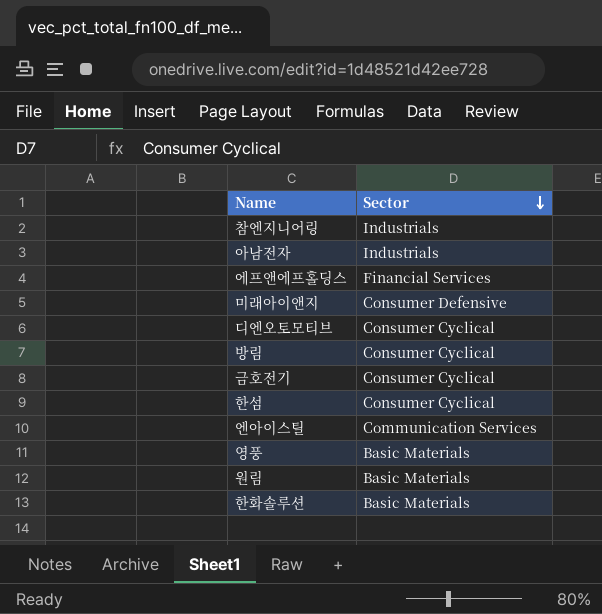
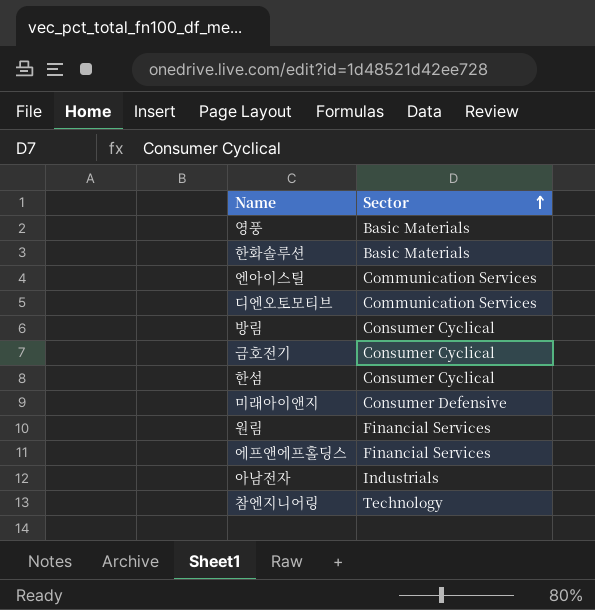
row order: Sector descending -> Sector ascending
디엔오토모티브 | Sector: Consumer Cyclical -> Communication Services
원림 | Sector: Basic Materials -> Financial Services
참엔지니어링 | Sector: Industrials -> Technology

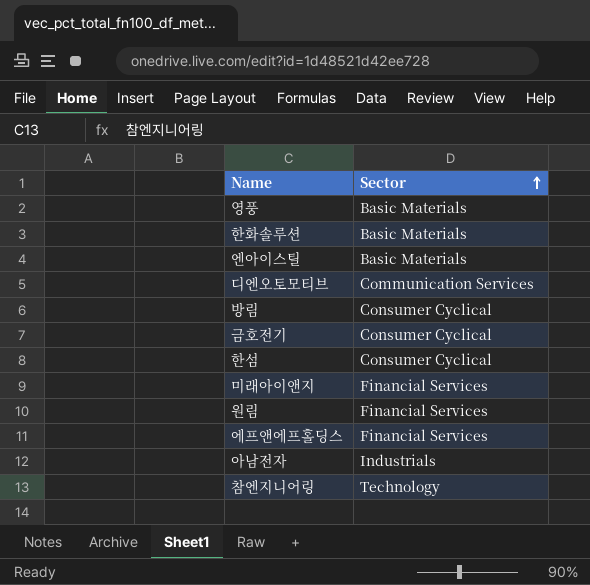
엔아이스틸 | Sector: Communication Services -> Basic Materials
미래아이앤지 | Sector: Consumer Defensive -> Financial Services

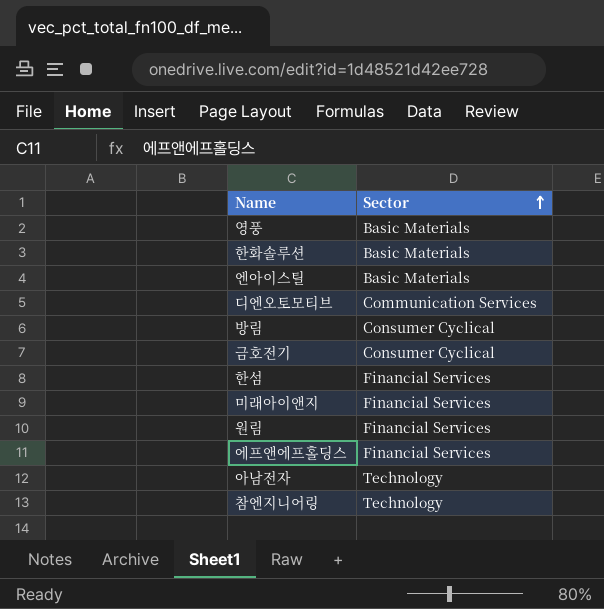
한섬 | Sector: Consumer Cyclical -> Financial Services
아남전자 | Sector: Industrials -> Technology

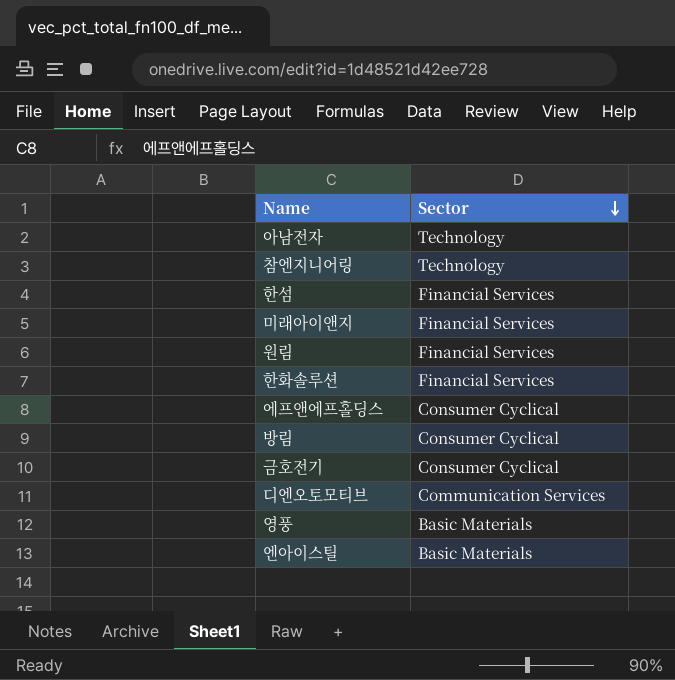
row order: Sector ascending -> Sector descending
한화솔루션 | Sector: Basic Materials -> Financial Services
에프앤에프홀딩스 | Sector: Financial Services -> Consumer Cyclical

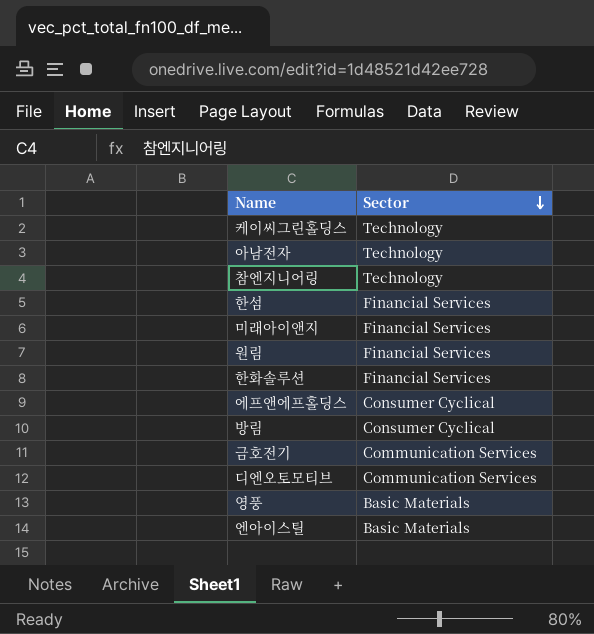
row 케이씨그린홀딩스: none -> Technology
금호전기 | Sector: Consumer Cyclical -> Communication Services

